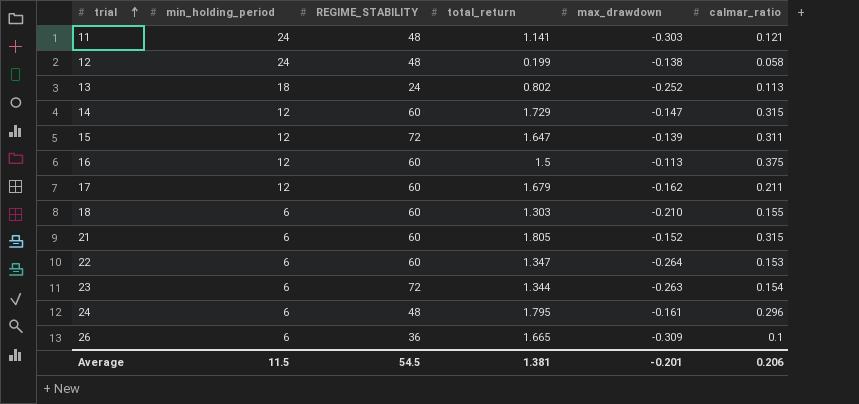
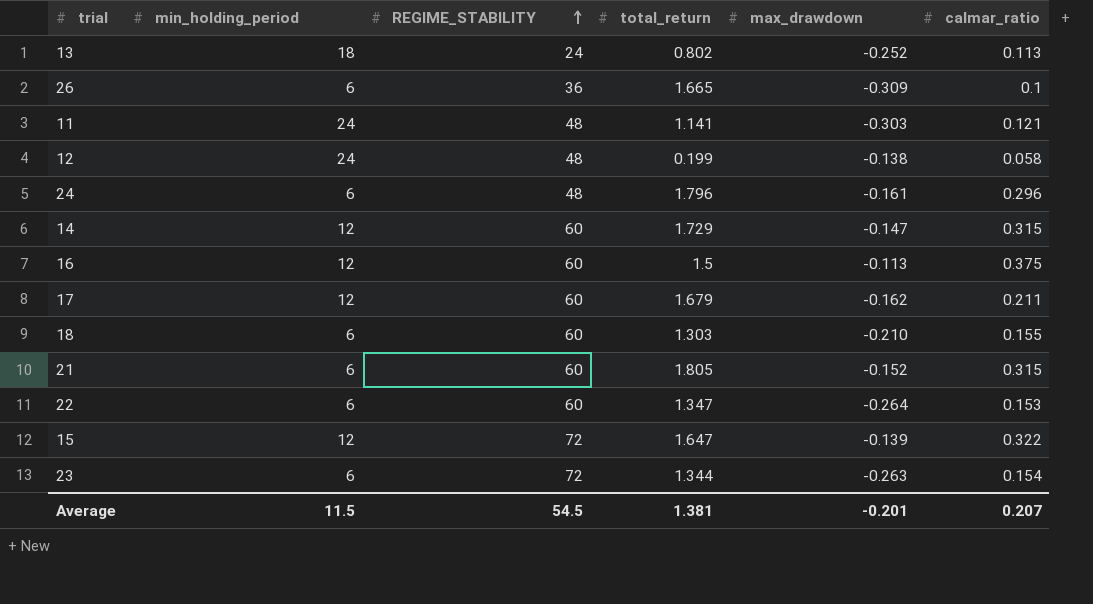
row order: trial ascending -> REGIME_STABILITY ascending
24 | total_return: 1.795 -> 1.796
15 | calmar_ratio: 0.311 -> 0.322
Average | calmar_ratio: 0.206 -> 0.207

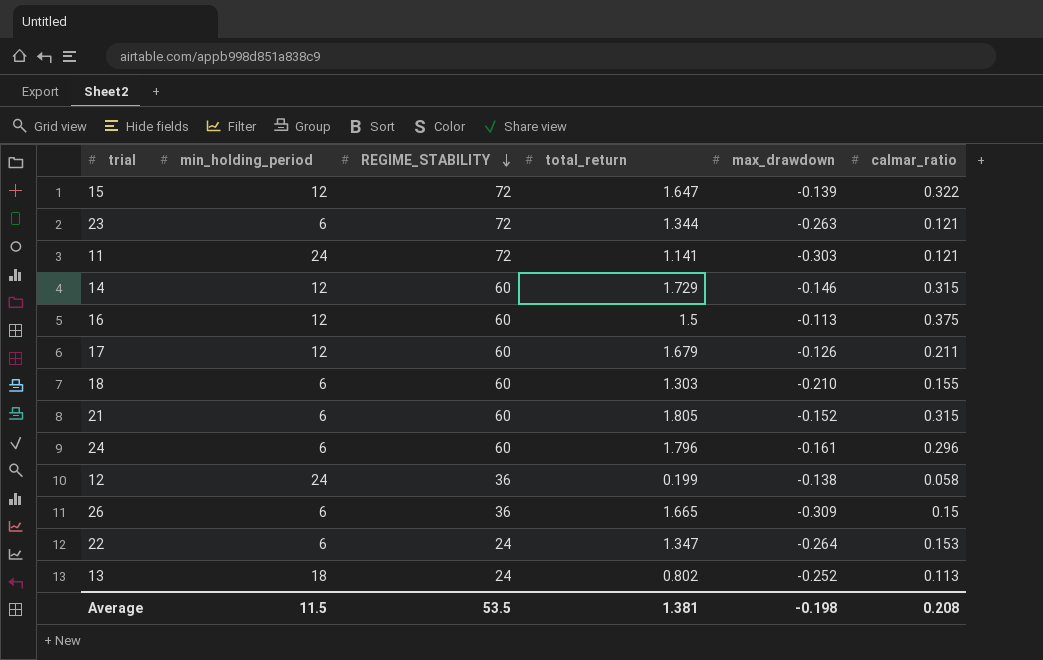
row order: REGIME_STABILITY ascending -> REGIME_STABILITY descending
23 | calmar_ratio: 0.154 -> 0.121
11 | REGIME_STABILITY: 48 -> 72
14 | max_drawdown: -0.147 -> -0.146
17 | max_drawdown: -0.162 -> -0.126
24 | REGIME_STABILITY: 48 -> 60
12 | REGIME_STABILITY: 48 -> 36
26 | calmar_ratio: 0.1 -> 0.15
22 | REGIME_STABILITY: 60 -> 24
Average | REGIME_STABILITY: 54.5 -> 53.5
Average | max_drawdown: -0.201 -> -0.198
Average | calmar_ratio: 0.207 -> 0.208

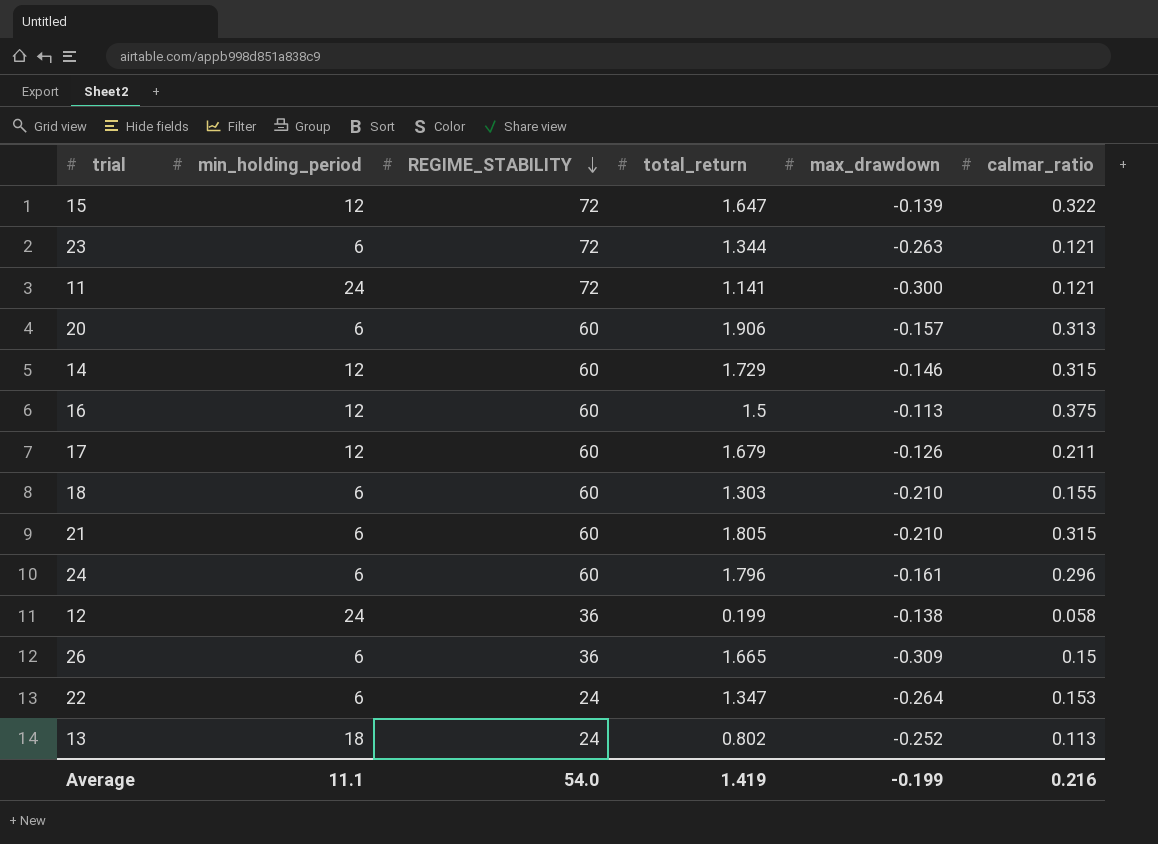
11 | max_drawdown: -0.303 -> -0.300
row 20: none -> 6 | 60 | 1.906 | -0.157 | 0.313
21 | max_drawdown: -0.152 -> -0.210
Average | min_holding_period: 11.5 -> 11.1
Average | REGIME_STABILITY: 53.5 -> 54.0
Average | total_return: 1.381 -> 1.419
Average | max_drawdown: -0.198 -> -0.199
Average | calmar_ratio: 0.208 -> 0.216

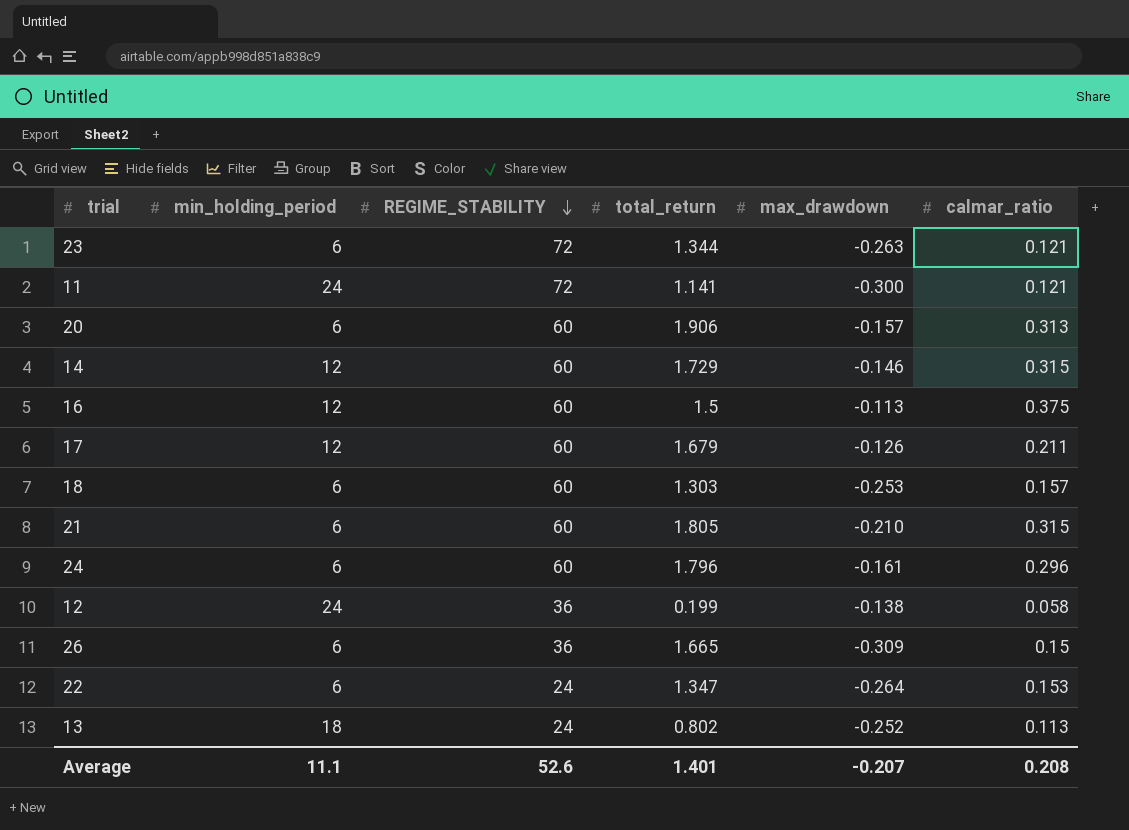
row 15: 12 | 72 | 1.647 | -0.139 | 0.322 -> none
18 | max_drawdown: -0.210 -> -0.253
18 | calmar_ratio: 0.155 -> 0.157
Average | REGIME_STABILITY: 54.0 -> 52.6
Average | total_return: 1.419 -> 1.401
Average | max_drawdown: -0.199 -> -0.207
Average | calmar_ratio: 0.216 -> 0.208

